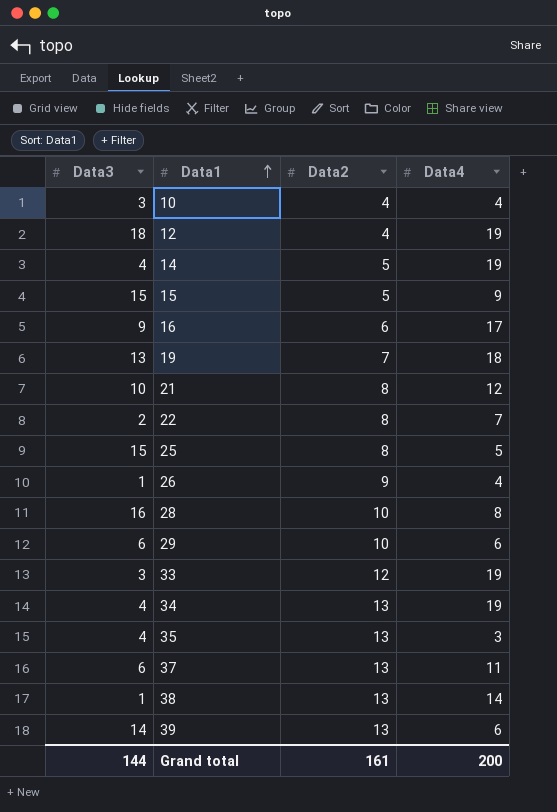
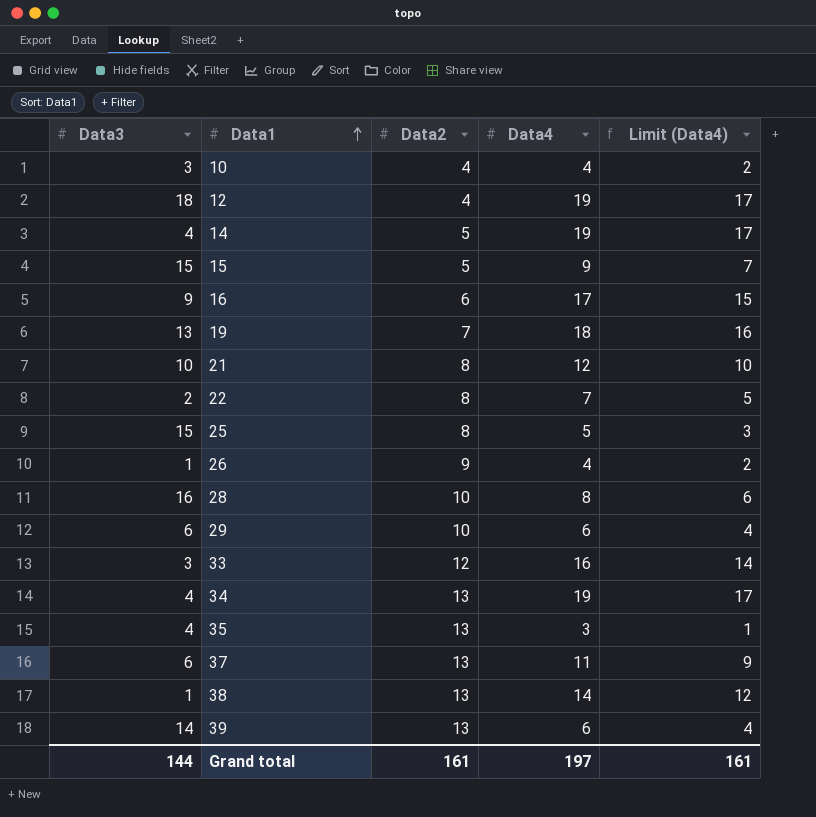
column Limit (Data4) | formula: none -> [Data4] - 2
33 | Data4: 19 -> 16
Grand total | Data4: 200 -> 197

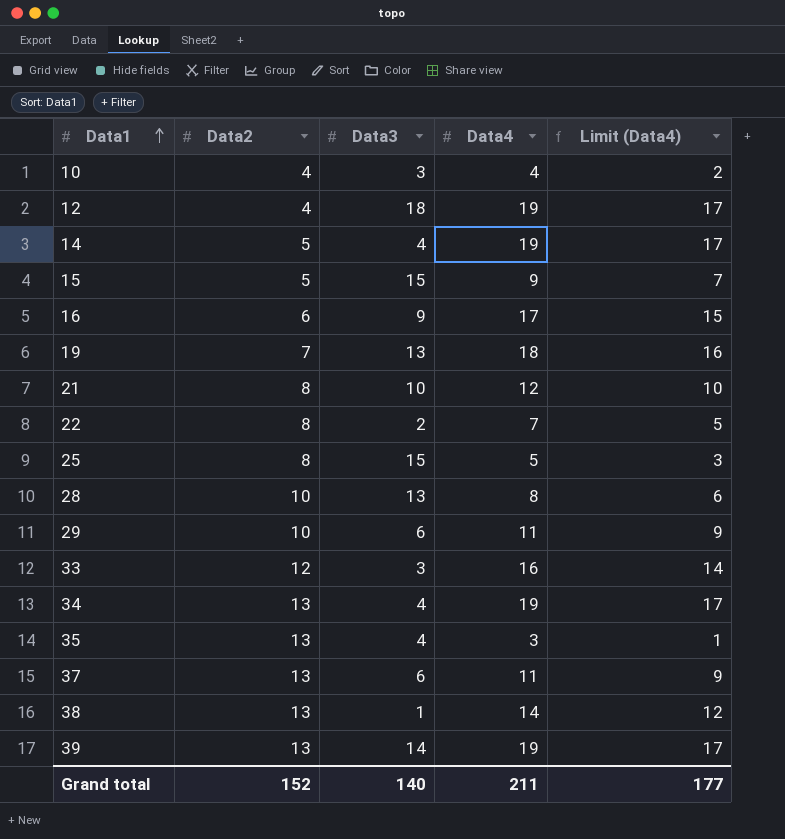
column Data3 | position: 1 -> 3
row 26: 1 | 9 | 4 | 2 -> none
28 | Data3: 16 -> 13
29 | Data4: 6 -> 11
29 | Limit (Data4): 4 -> 9
39 | Data4: 6 -> 19
39 | Limit (Data4): 4 -> 17
Grand total | Data2: 161 -> 152
Grand total | Data3: 144 -> 140
Grand total | Data4: 197 -> 211
Grand total | Limit (Data4): 161 -> 177

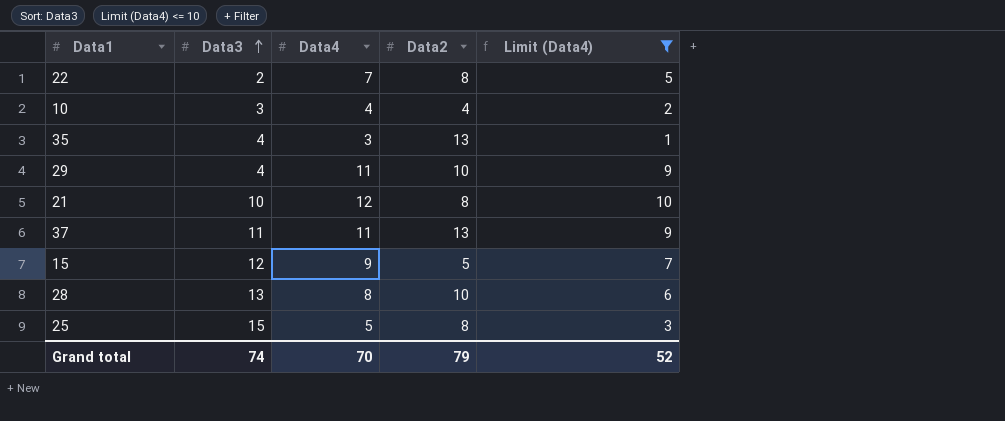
filter: none -> Limit (Data4) <= 10
row order: Data1 ascending -> Data3 ascending
column Data2 | position: 2 -> 4
29 | Data3: 6 -> 4
37 | Data3: 6 -> 11
15 | Data3: 15 -> 12
Grand total | Data3: 140 -> 74
Grand total | Data4: 211 -> 70
Grand total | Data2: 152 -> 79
Grand total | Limit (Data4): 177 -> 52

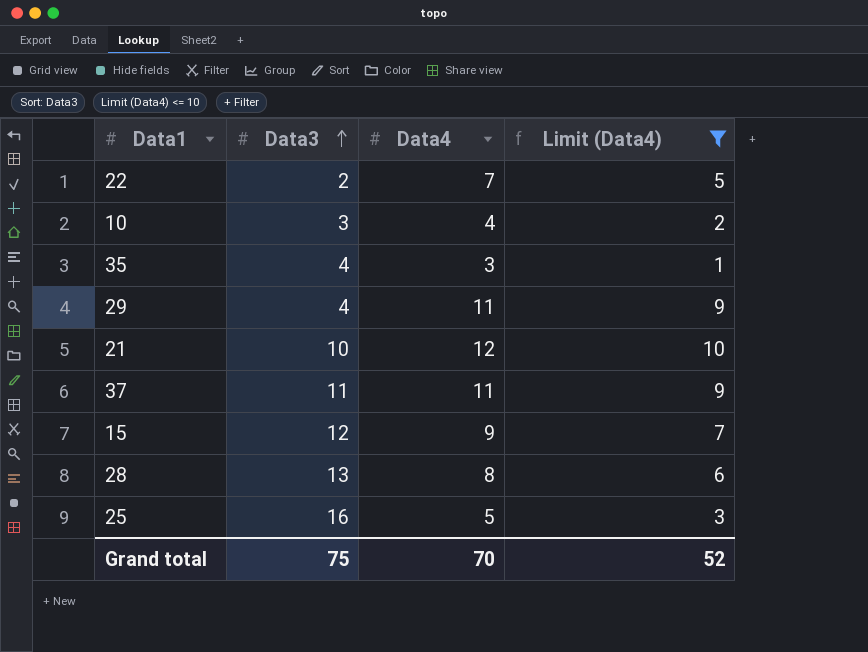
column Data2 | position: 4 -> none
25 | Data3: 15 -> 16
Grand total | Data3: 74 -> 75

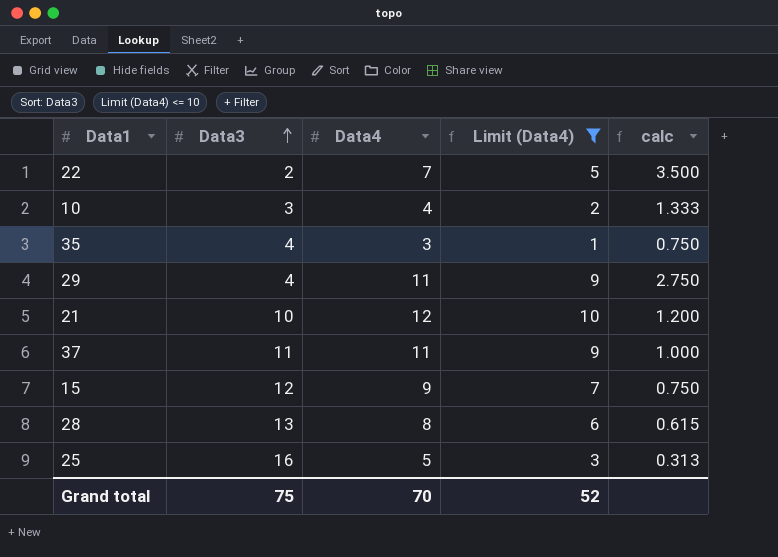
column calc | formula: none -> [Data4] / [Data3]

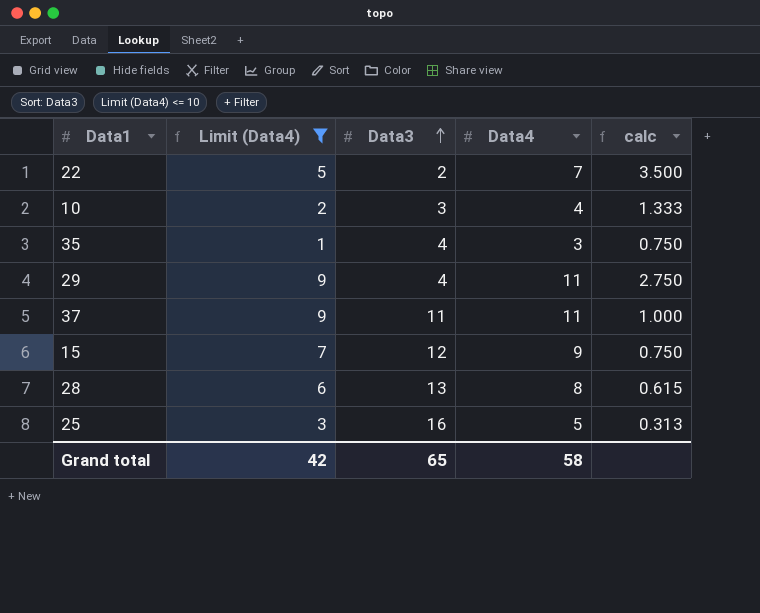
column Limit (Data4) | position: 4 -> 2
row 21: 10 | 12 | 10 | 1.200 -> none
Grand total | Limit (Data4): 52 -> 42
Grand total | Data3: 75 -> 65
Grand total | Data4: 70 -> 58

